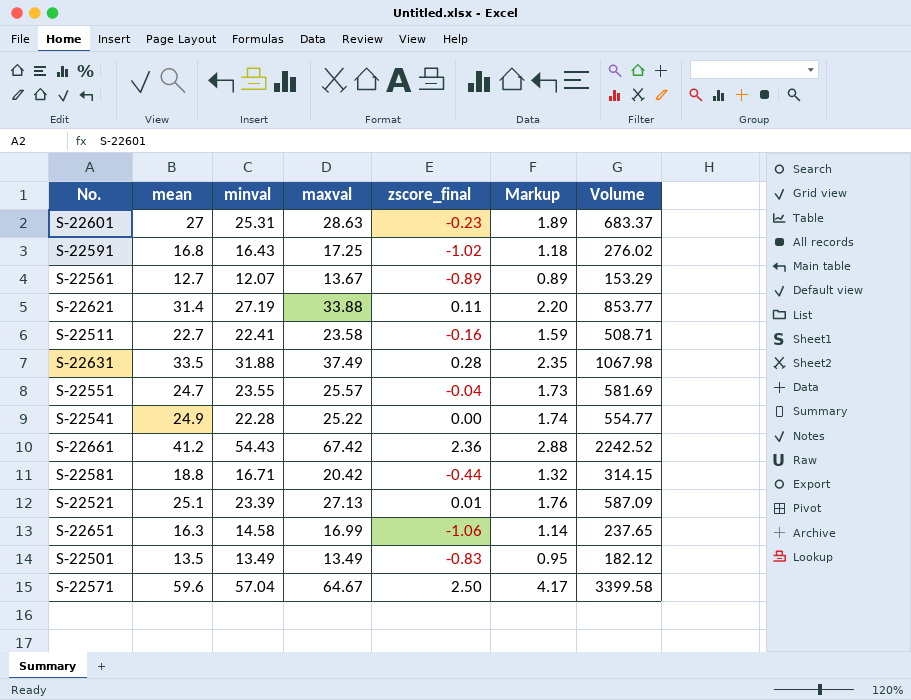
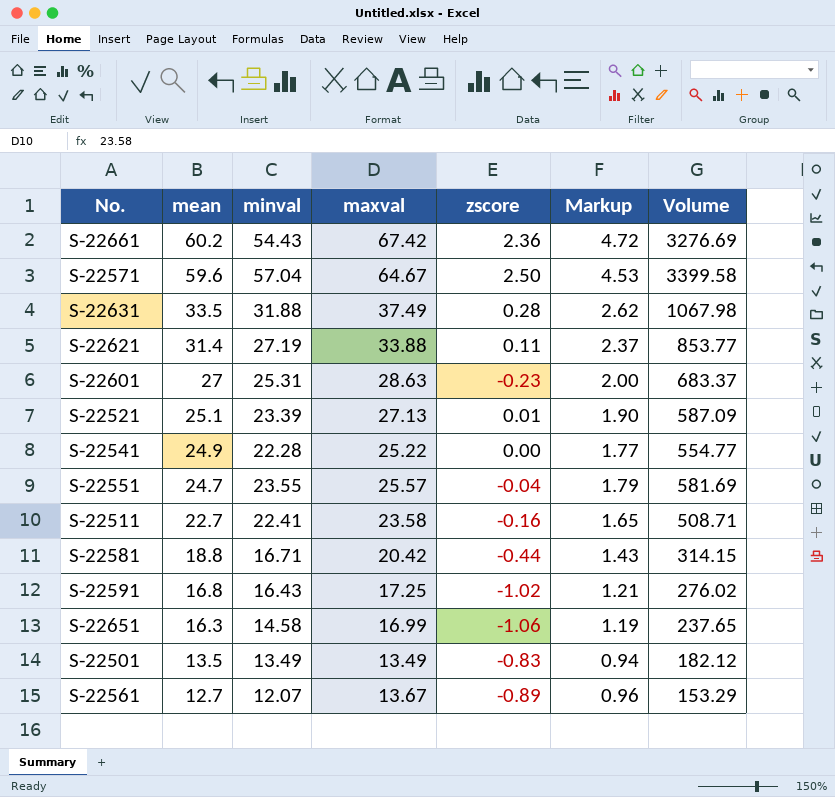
row order: none -> mean descending
column name: zscore_final -> zscore
column Markup | formula: [mean] * 0.07 -> [maxval] * 0.07
S-22661 | mean: 41.2 -> 60.2
S-22661 | Volume: 2242.52 -> 3276.69

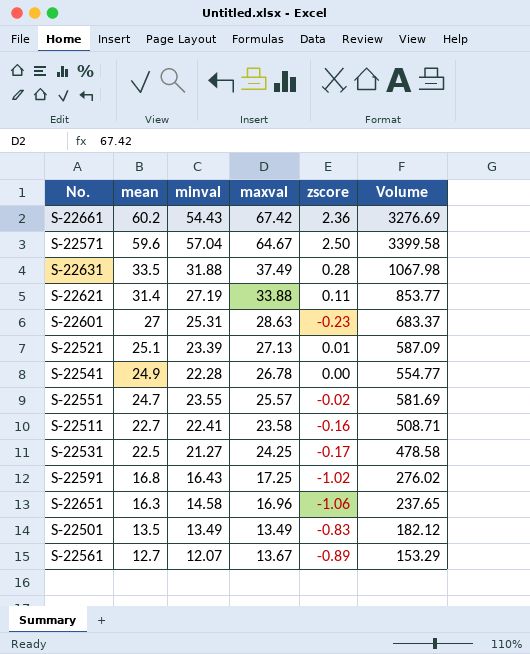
column Markup | formula: [maxval] * 0.07 -> none
row S-22581: 18.8 | 16.71 | 20.42 | -0.44 | 1.43 | 314.15 -> none
S-22541 | maxval: 25.22 -> 26.78
S-22551 | zscore: -0.04 -> -0.02
row S-22531: none -> 22.5 | 21.27 | 24.25 | -0.17 | 478.58
S-22651 | maxval: 16.99 -> 16.96

